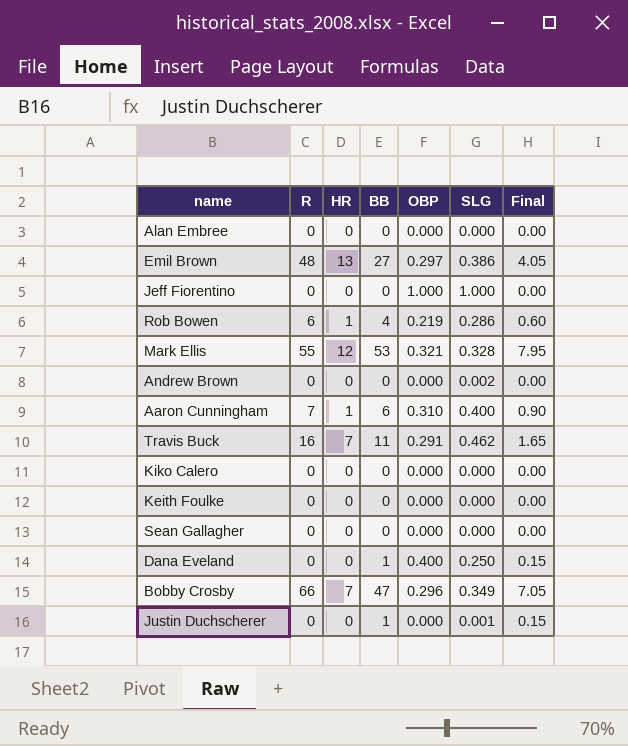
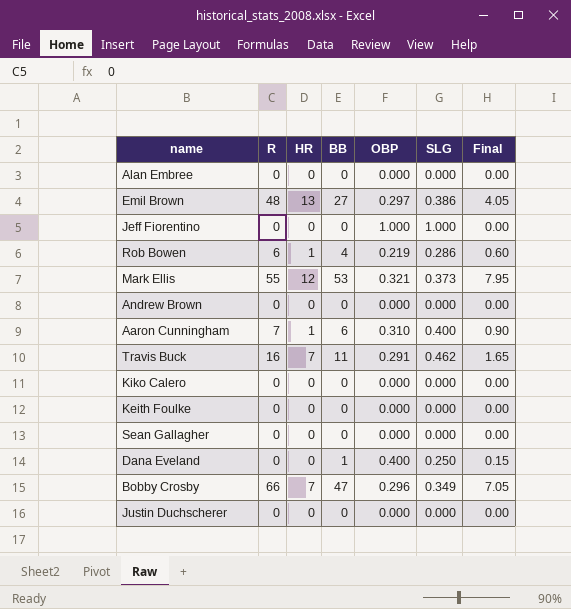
Mark Ellis | SLG: 0.328 -> 0.373
Andrew Brown | SLG: 0.002 -> 0.000
Justin Duchscherer | BB: 1 -> 0
Justin Duchscherer | SLG: 0.001 -> 0.000
Justin Duchscherer | Final: 0.15 -> 0.00

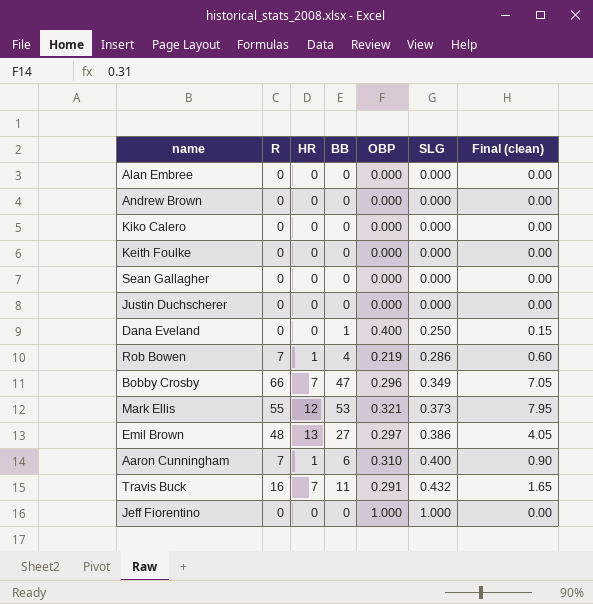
row order: none -> SLG ascending
column name: Final -> Final (clean)
Rob Bowen | R: 6 -> 7
Travis Buck | SLG: 0.462 -> 0.432

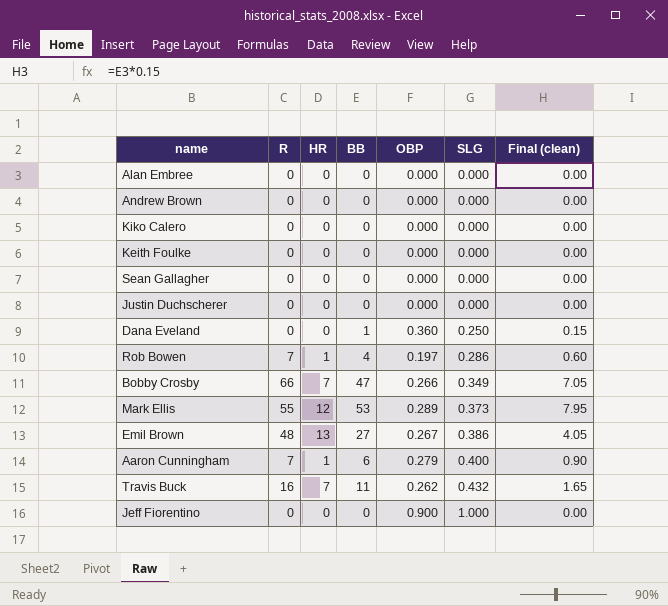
Dana Eveland | OBP: 0.400 -> 0.360
Rob Bowen | OBP: 0.219 -> 0.197
Bobby Crosby | OBP: 0.296 -> 0.266
Mark Ellis | OBP: 0.321 -> 0.289
Emil Brown | OBP: 0.297 -> 0.267
Aaron Cunningham | OBP: 0.310 -> 0.279
Travis Buck | OBP: 0.291 -> 0.262
Jeff Fiorentino | OBP: 1.000 -> 0.900

